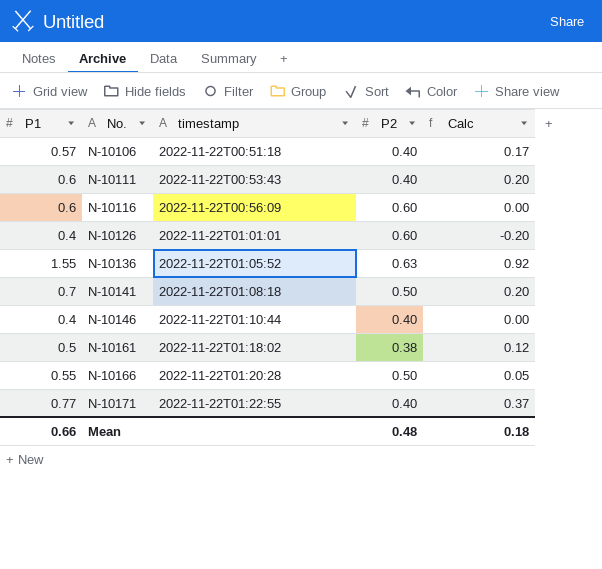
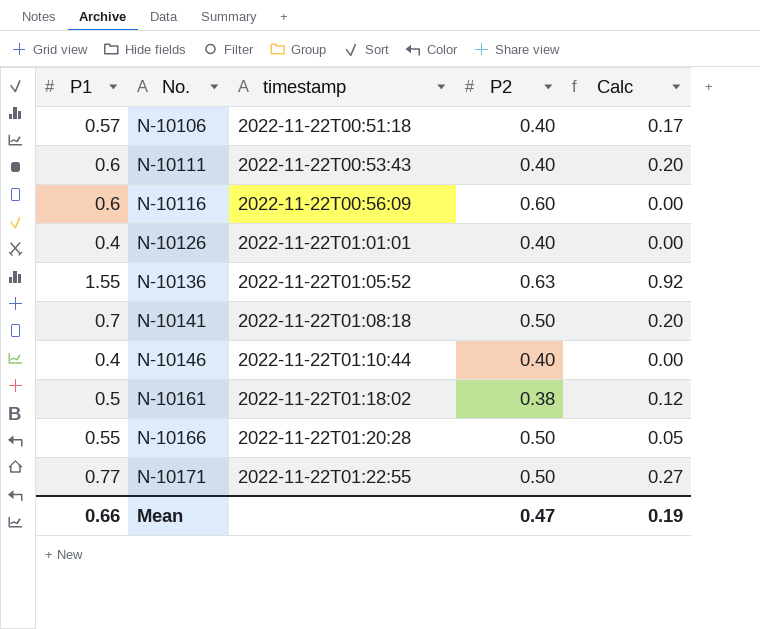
N-10126 | P2: 0.60 -> 0.40
N-10126 | Calc: -0.20 -> 0.00
N-10171 | P2: 0.40 -> 0.50
N-10171 | Calc: 0.37 -> 0.27
Mean | P2: 0.48 -> 0.47
Mean | Calc: 0.18 -> 0.19

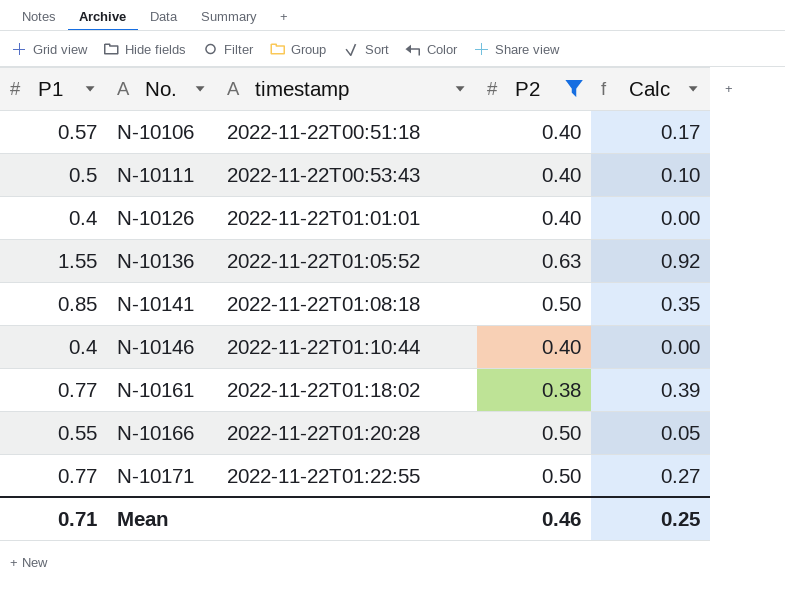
filter: none -> P2 != 0.60
N-10111 | P1: 0.6 -> 0.5
N-10111 | Calc: 0.20 -> 0.10
N-10141 | P1: 0.7 -> 0.85
N-10141 | Calc: 0.20 -> 0.35
N-10161 | P1: 0.5 -> 0.77
N-10161 | Calc: 0.12 -> 0.39
Mean | P1: 0.66 -> 0.71
Mean | P2: 0.47 -> 0.46
Mean | Calc: 0.19 -> 0.25

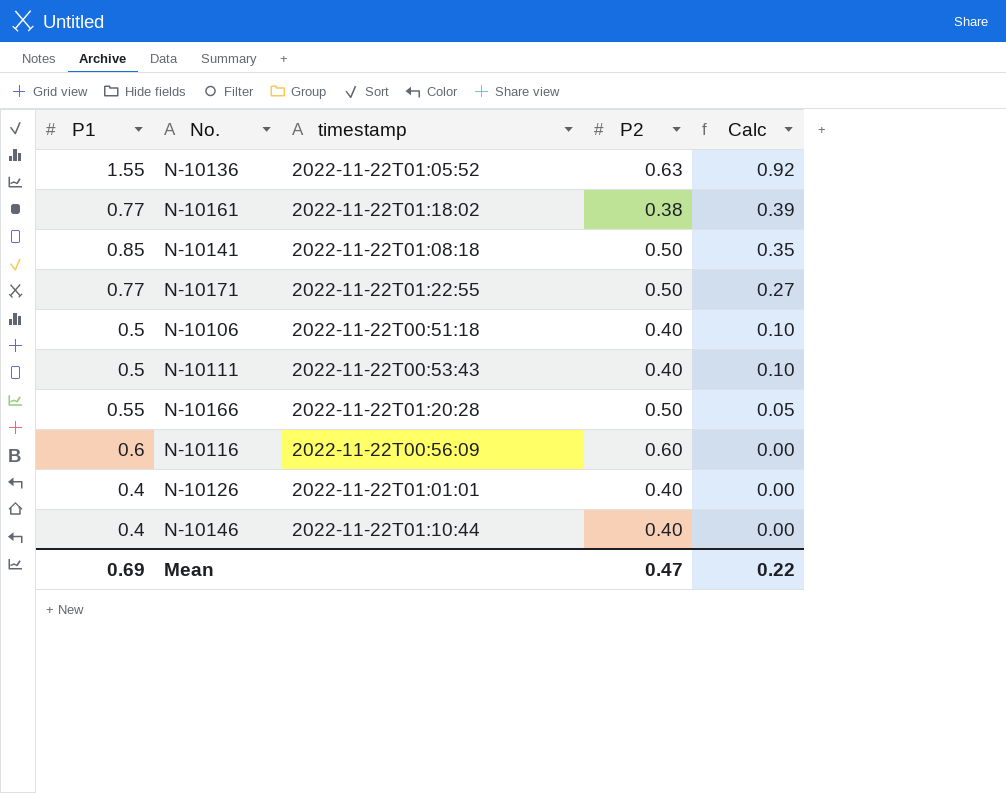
filter: P2 != 0.60 -> none
row order: No. ascending -> Calc descending
N-10106 | P1: 0.57 -> 0.5
N-10106 | Calc: 0.17 -> 0.10
Mean | P1: 0.71 -> 0.69
Mean | P2: 0.46 -> 0.47
Mean | Calc: 0.25 -> 0.22

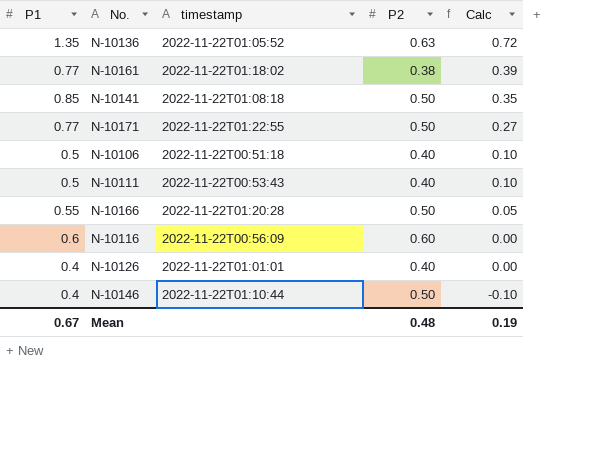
N-10136 | P1: 1.55 -> 1.35
N-10136 | Calc: 0.92 -> 0.72
N-10146 | P2: 0.40 -> 0.50
N-10146 | Calc: 0.00 -> -0.10
Mean | P1: 0.69 -> 0.67
Mean | P2: 0.47 -> 0.48
Mean | Calc: 0.22 -> 0.19

